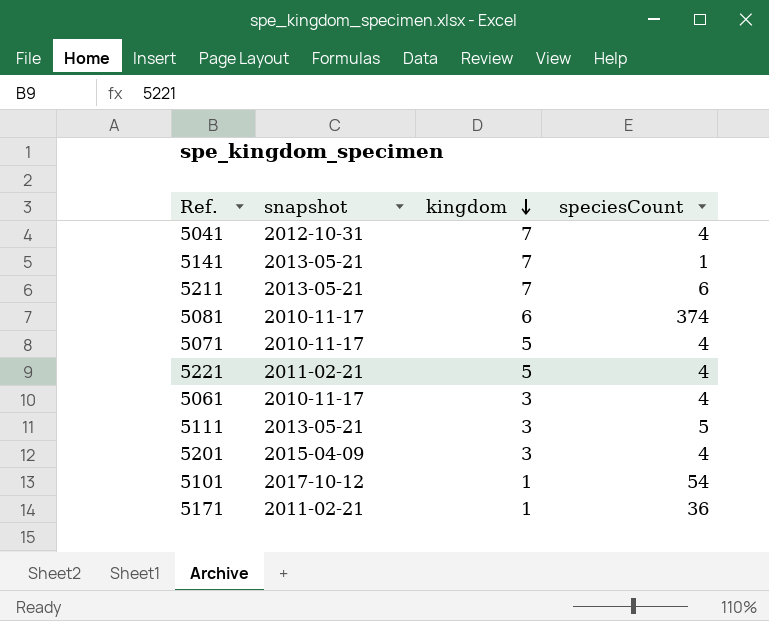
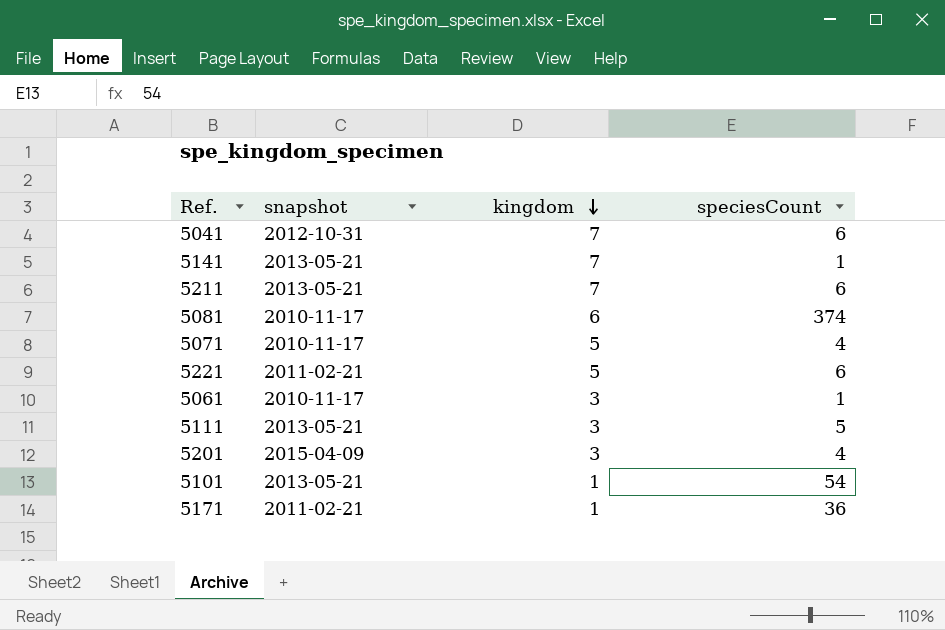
5041 | speciesCount: 4 -> 6
5221 | speciesCount: 4 -> 6
5061 | speciesCount: 4 -> 1
5101 | snapshot: 2017-10-12 -> 2013-05-21

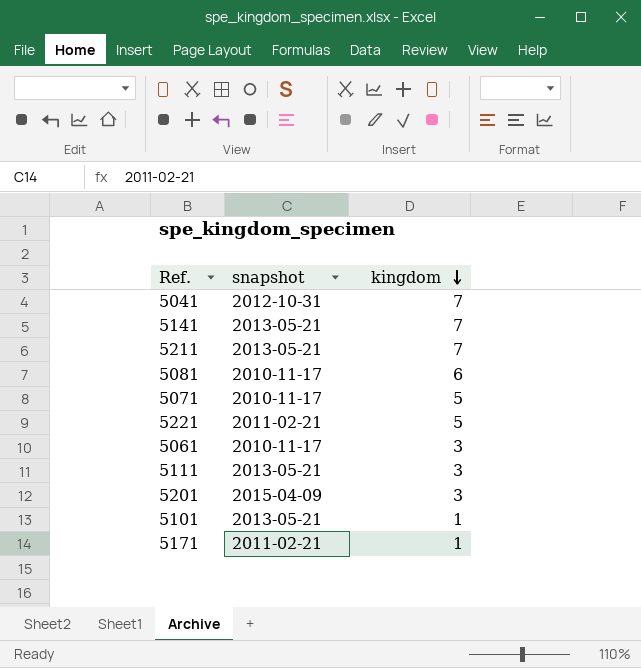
column speciesCount | position: 4 -> none

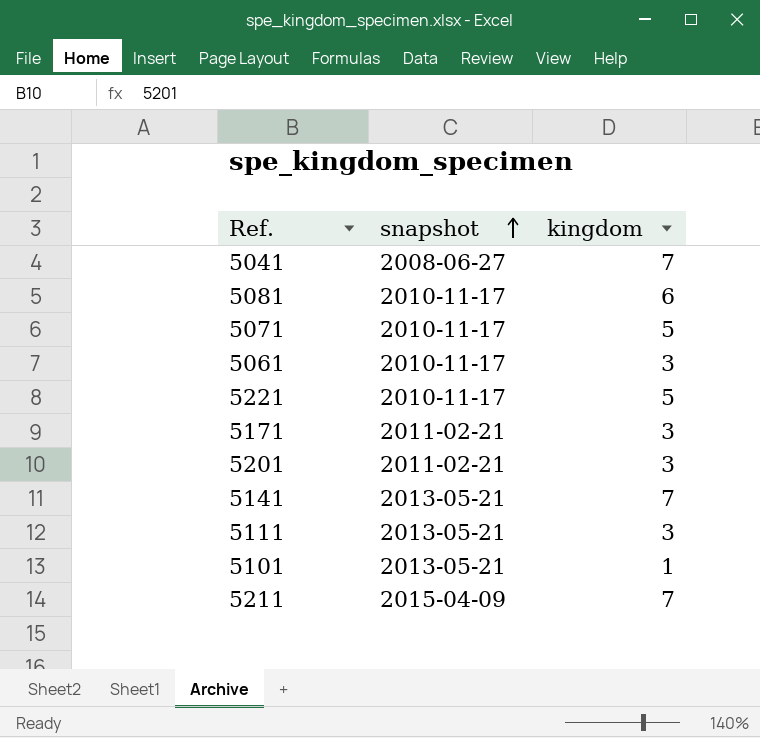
row order: kingdom descending -> snapshot ascending
5041 | snapshot: 2012-10-31 -> 2008-06-27
5221 | snapshot: 2011-02-21 -> 2010-11-17
5171 | kingdom: 1 -> 3
5201 | snapshot: 2015-04-09 -> 2011-02-21
5211 | snapshot: 2013-05-21 -> 2015-04-09

